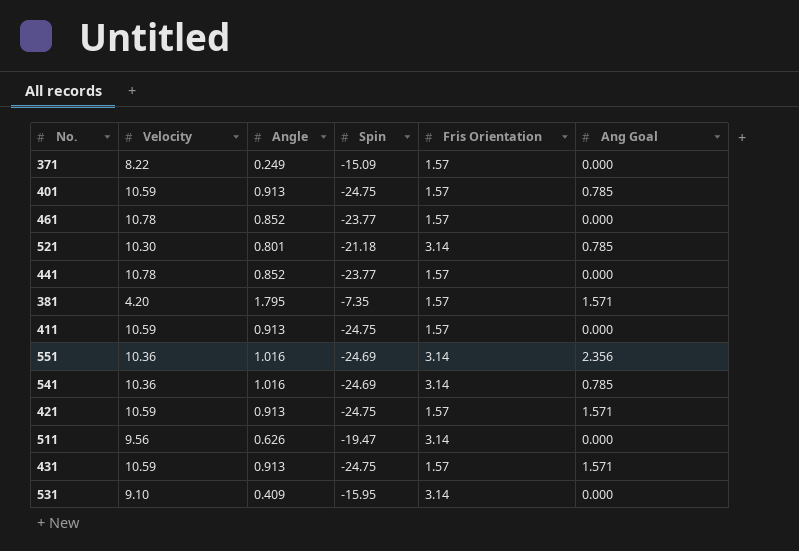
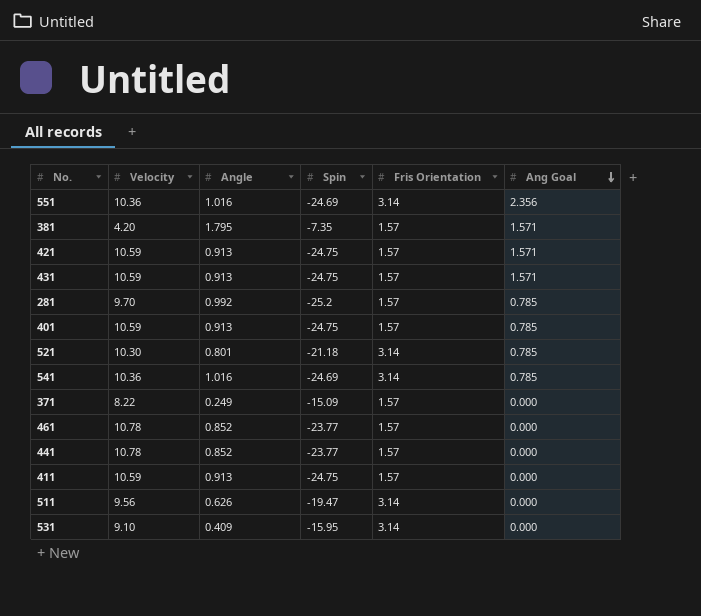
row order: none -> Ang Goal descending
row 281: none -> 9.70 | 0.992 | -25.2 | 1.57 | 0.785

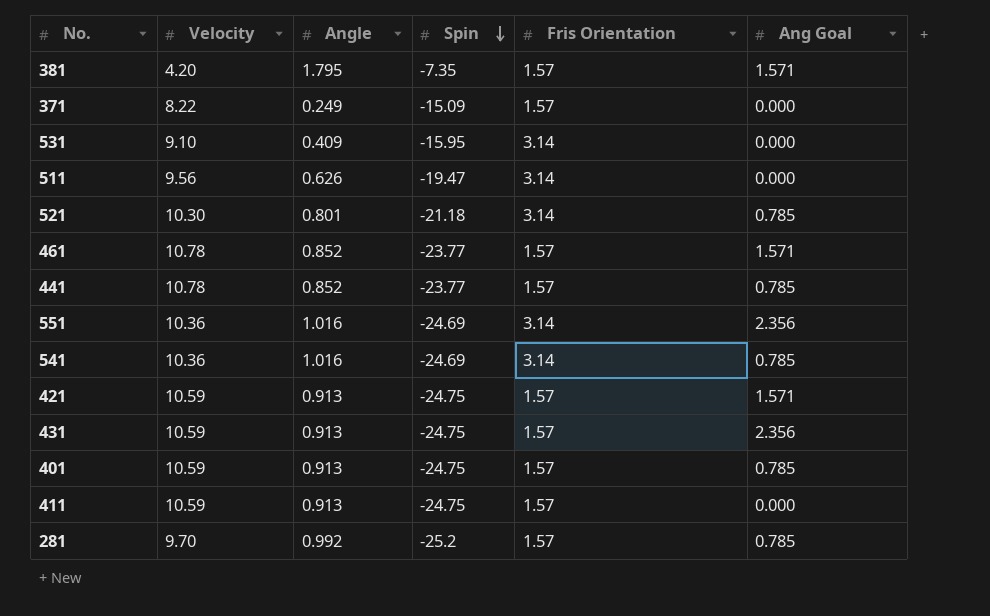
row order: Ang Goal descending -> Spin descending
461 | Ang Goal: 0.000 -> 1.571
441 | Ang Goal: 0.000 -> 0.785
431 | Ang Goal: 1.571 -> 2.356

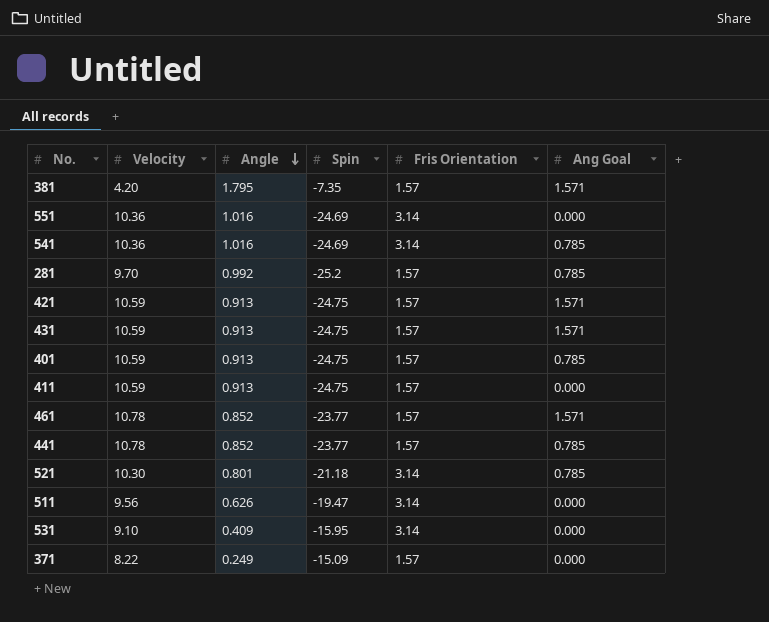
row order: Spin descending -> Angle descending
551 | Ang Goal: 2.356 -> 0.000
431 | Ang Goal: 2.356 -> 1.571

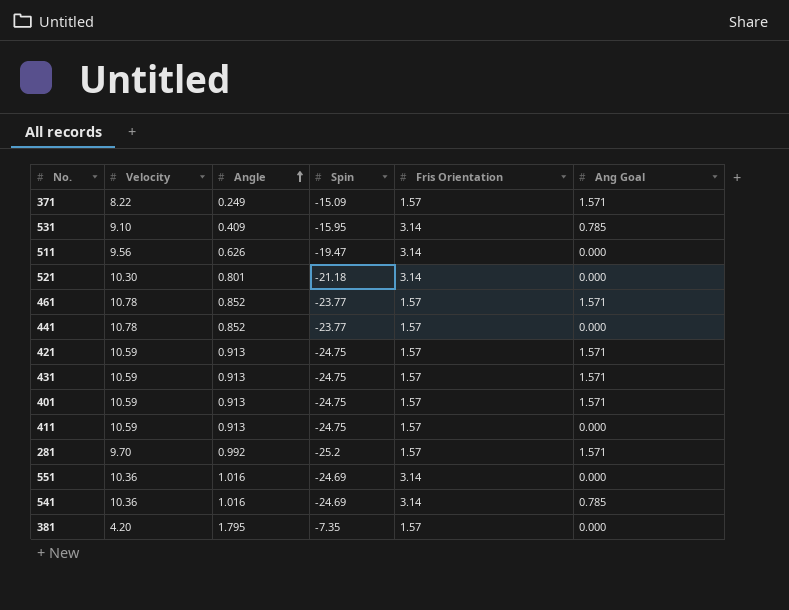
row order: Angle descending -> Angle ascending
371 | Ang Goal: 0.000 -> 1.571
531 | Ang Goal: 0.000 -> 0.785
521 | Ang Goal: 0.785 -> 0.000
441 | Ang Goal: 0.785 -> 0.000
401 | Ang Goal: 0.785 -> 1.571
281 | Ang Goal: 0.785 -> 1.571
381 | Ang Goal: 1.571 -> 0.000

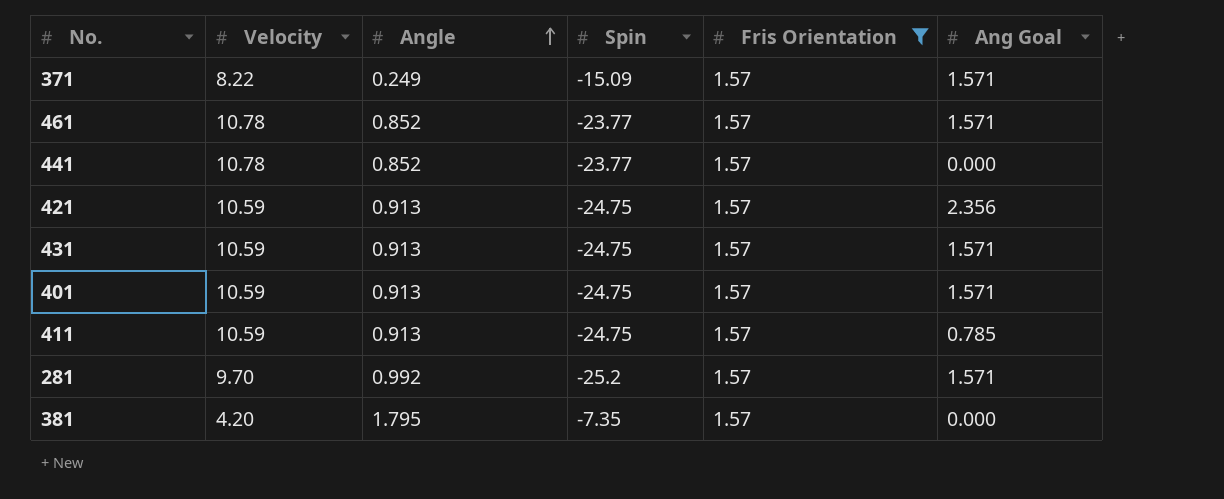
filter: none -> Fris Orientation = 1.57
421 | Ang Goal: 1.571 -> 2.356
411 | Ang Goal: 0.000 -> 0.785

